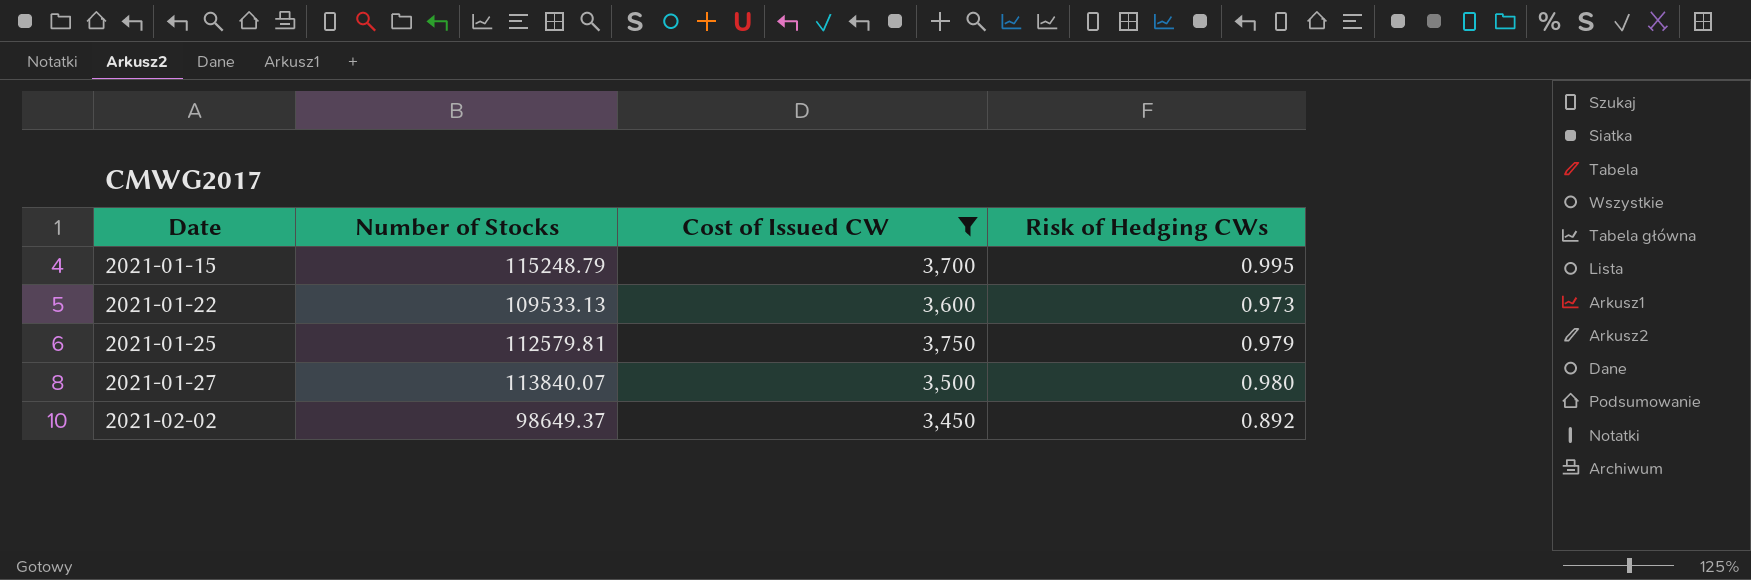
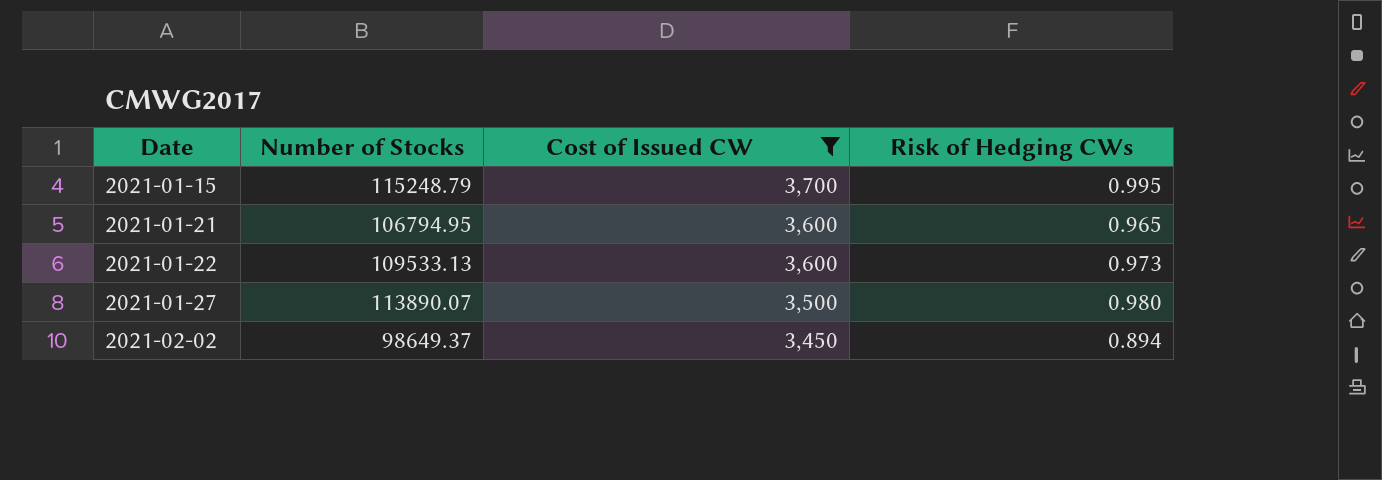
row 2021-01-25: 112579.81 | 3,750 | 0.979 -> none
row 2021-01-21: none -> 106794.95 | 3,600 | 0.965
2021-01-27 | Number of Stocks: 113840.07 -> 113890.07
2021-02-02 | Risk of Hedging CWs: 0.892 -> 0.894

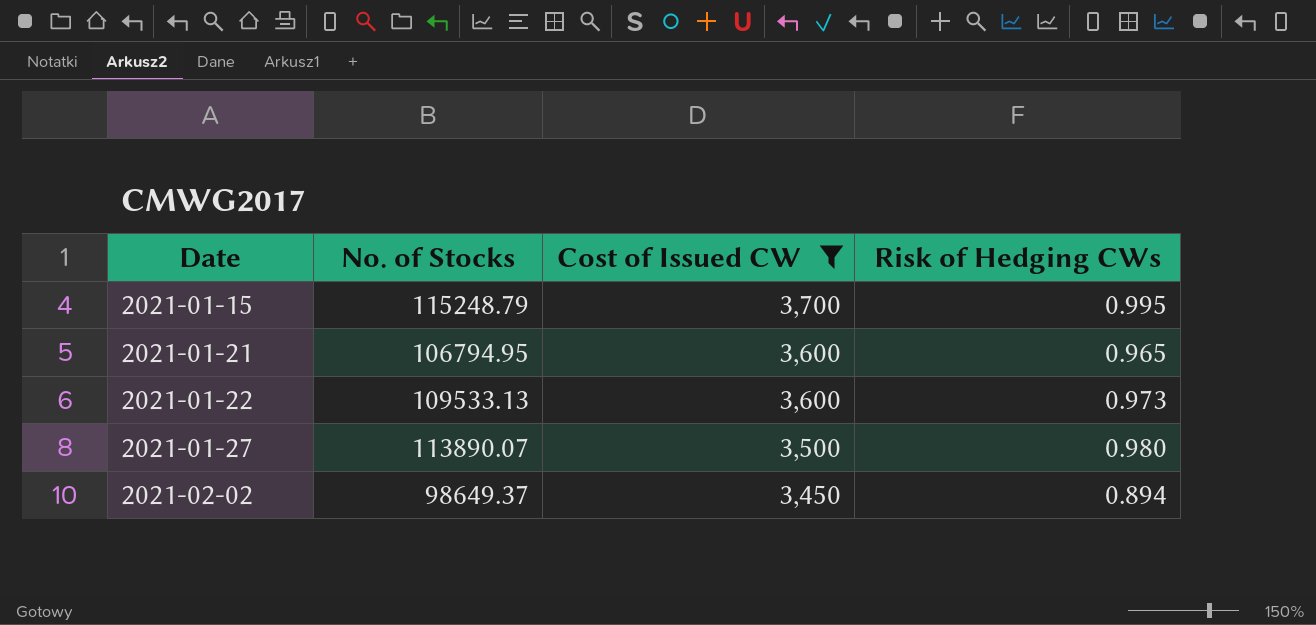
column name: Number of Stocks -> No. of Stocks

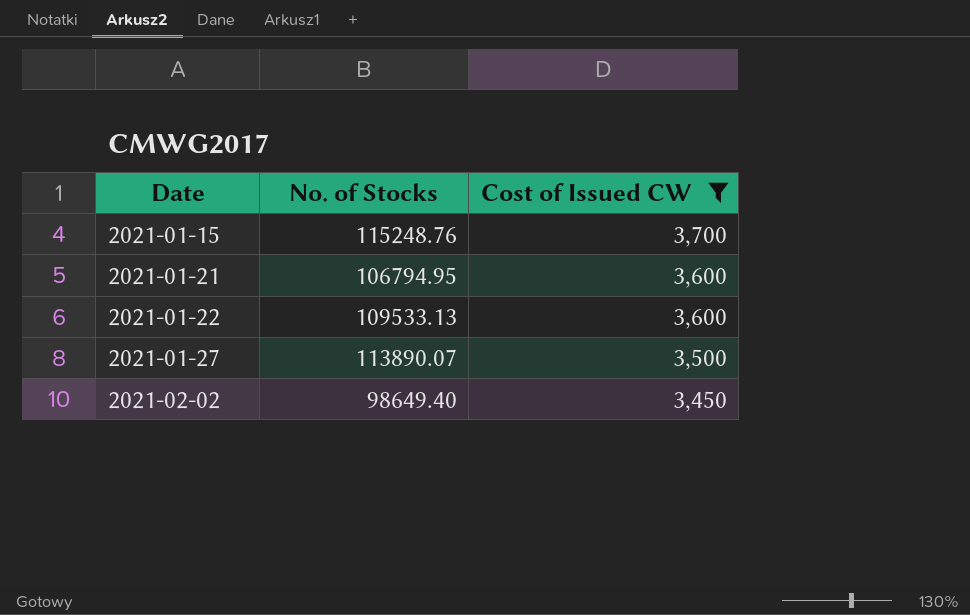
column Risk of Hedging CWs | position: 4 -> none
2021-01-15 | No. of Stocks: 115248.79 -> 115248.76
2021-02-02 | No. of Stocks: 98649.37 -> 98649.40

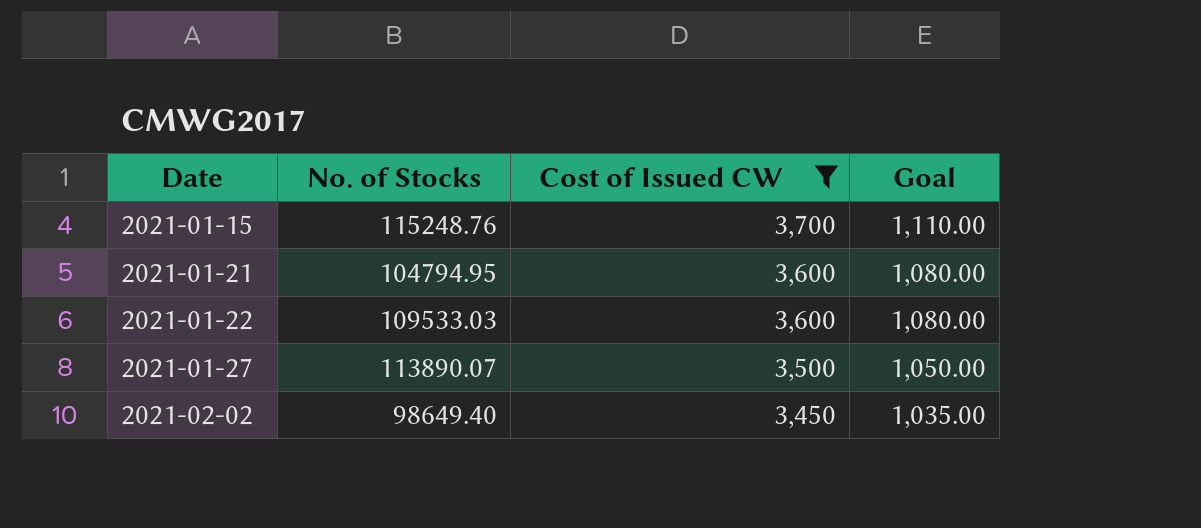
column Goal | formula: none -> [Cost of Issued CW] * 0.3
2021-01-21 | No. of Stocks: 106794.95 -> 104794.95
2021-01-22 | No. of Stocks: 109533.13 -> 109533.03

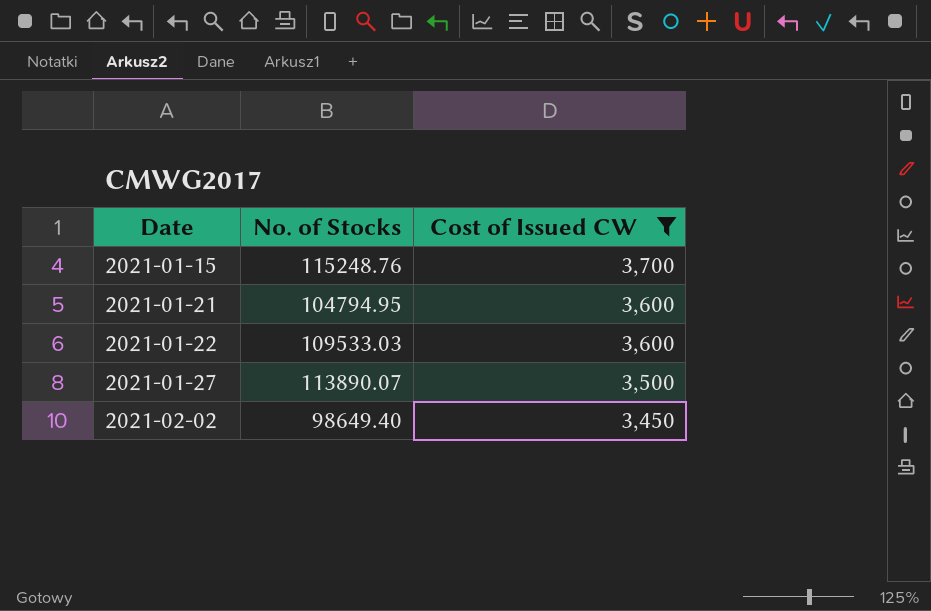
column Goal | formula: [Cost of Issued CW] * 0.3 -> none

